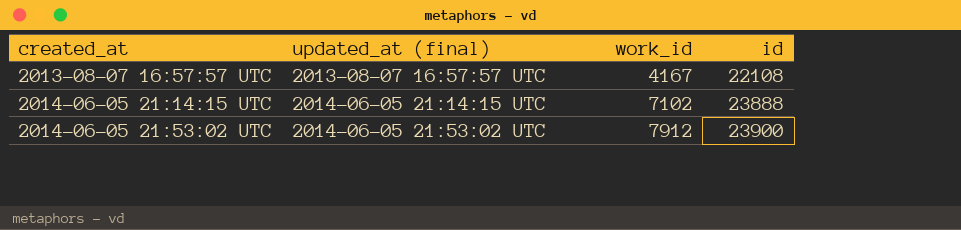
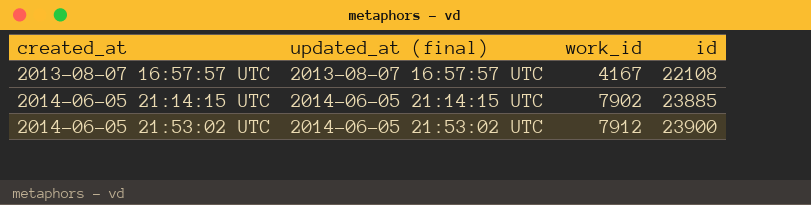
2014-06-05 21:14:15 UTC | work_id: 7102 -> 7902
2014-06-05 21:14:15 UTC | id: 23888 -> 23885

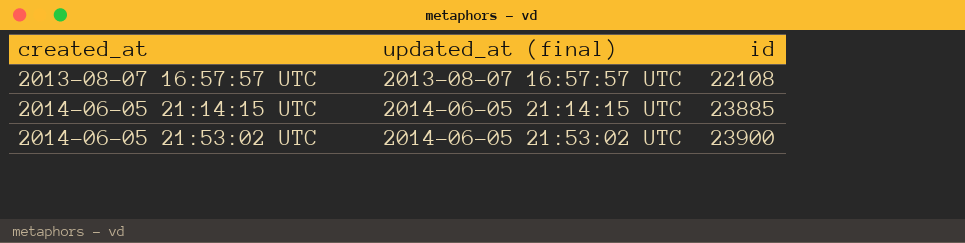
column work_id | position: 3 -> none

